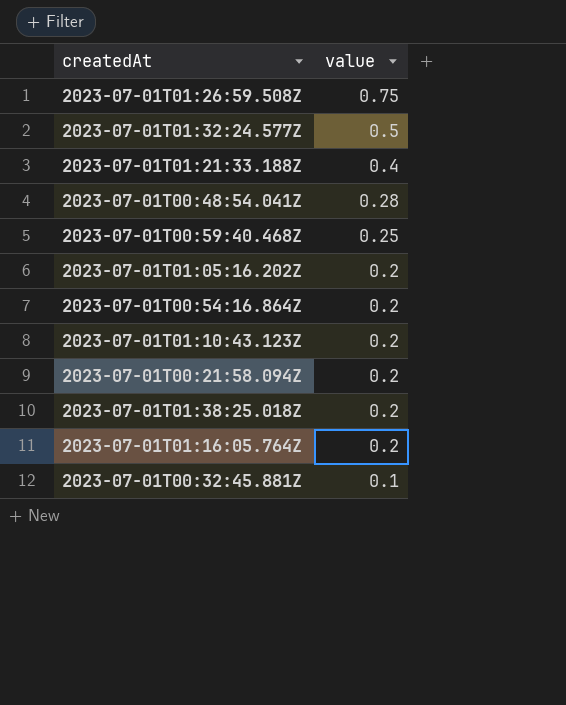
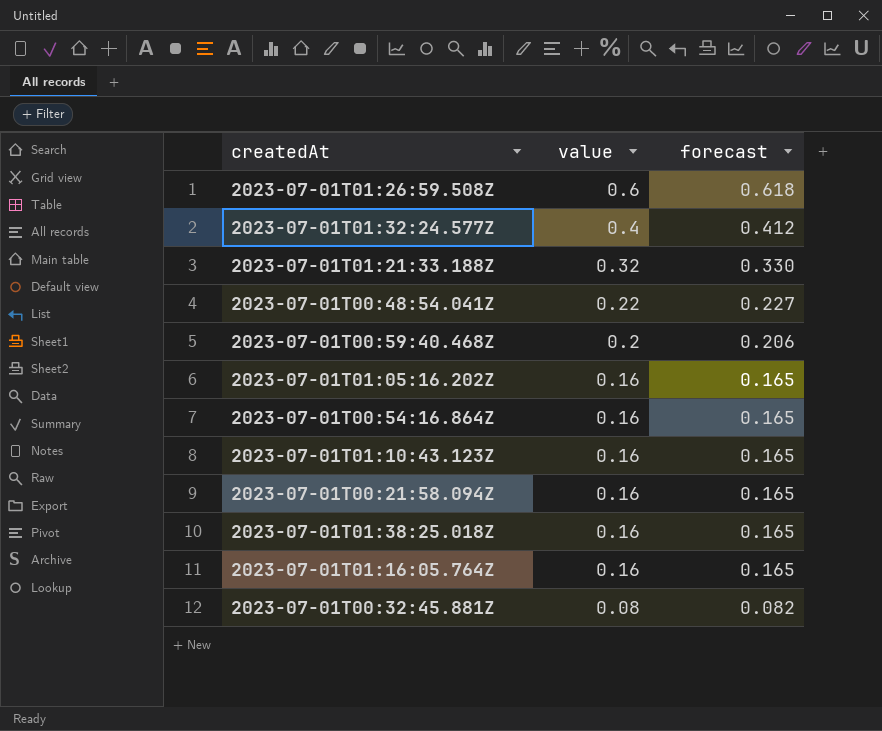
column forecast | formula: none -> [value] * 1.03
2023-07-01T01:26:59.508Z | value: 0.75 -> 0.6
2023-07-01T01:32:24.577Z | value: 0.5 -> 0.4
2023-07-01T01:21:33.188Z | value: 0.4 -> 0.32
2023-07-01T00:48:54.041Z | value: 0.28 -> 0.22
2023-07-01T00:59:40.468Z | value: 0.25 -> 0.2
2023-07-01T01:05:16.202Z | value: 0.2 -> 0.16
2023-07-01T00:54:16.864Z | value: 0.2 -> 0.16
2023-07-01T01:10:43.123Z | value: 0.2 -> 0.16
2023-07-01T00:21:58.094Z | value: 0.2 -> 0.16
2023-07-01T01:38:25.018Z | value: 0.2 -> 0.16
2023-07-01T01:16:05.764Z | value: 0.2 -> 0.16
2023-07-01T00:32:45.881Z | value: 0.1 -> 0.08

